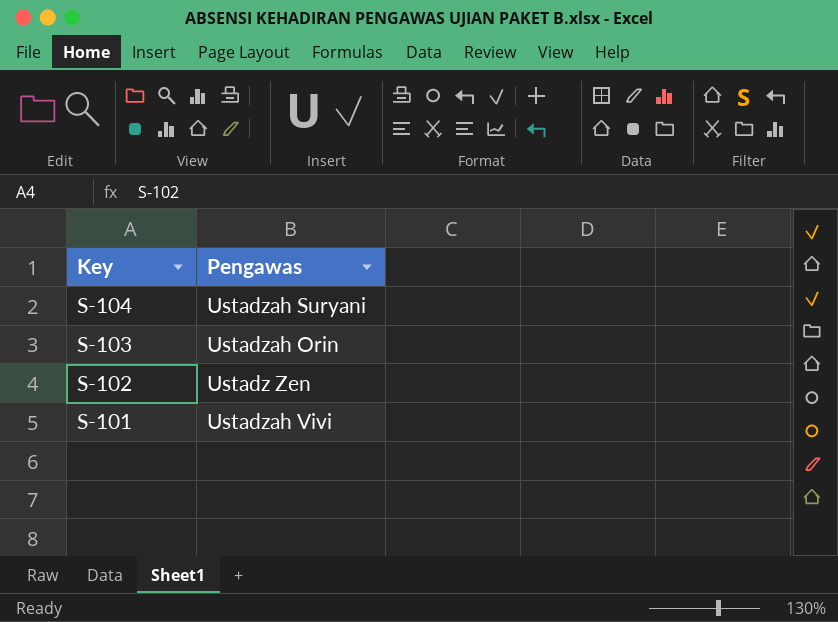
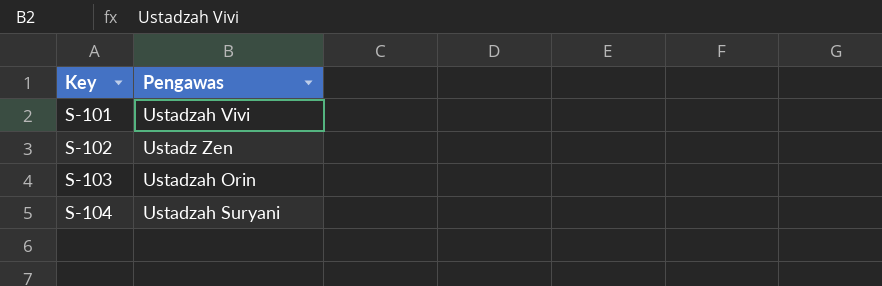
row order: Key descending -> Key ascending

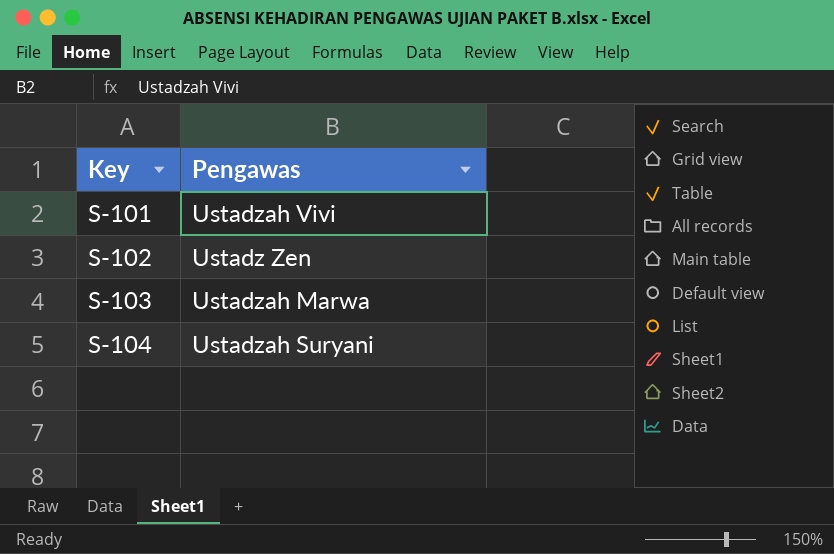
S-103 | Pengawas: Ustadzah Orin -> Ustadzah Marwa

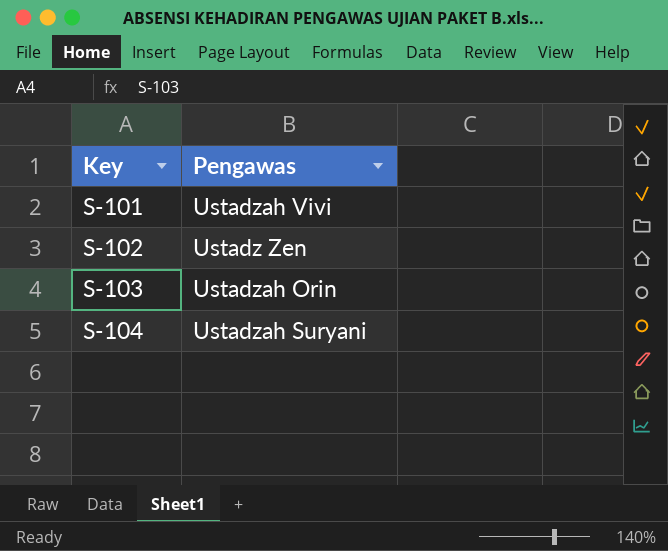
S-103 | Pengawas: Ustadzah Marwa -> Ustadzah Orin

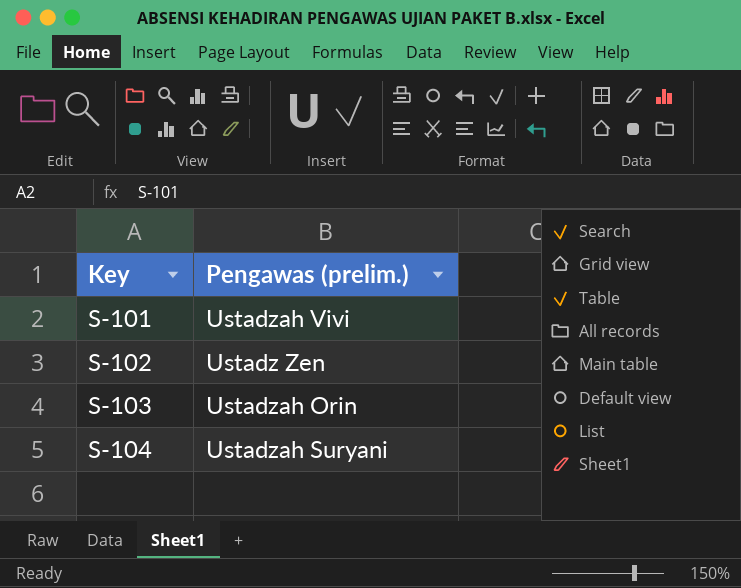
column name: Pengawas -> Pengawas (prelim.)

